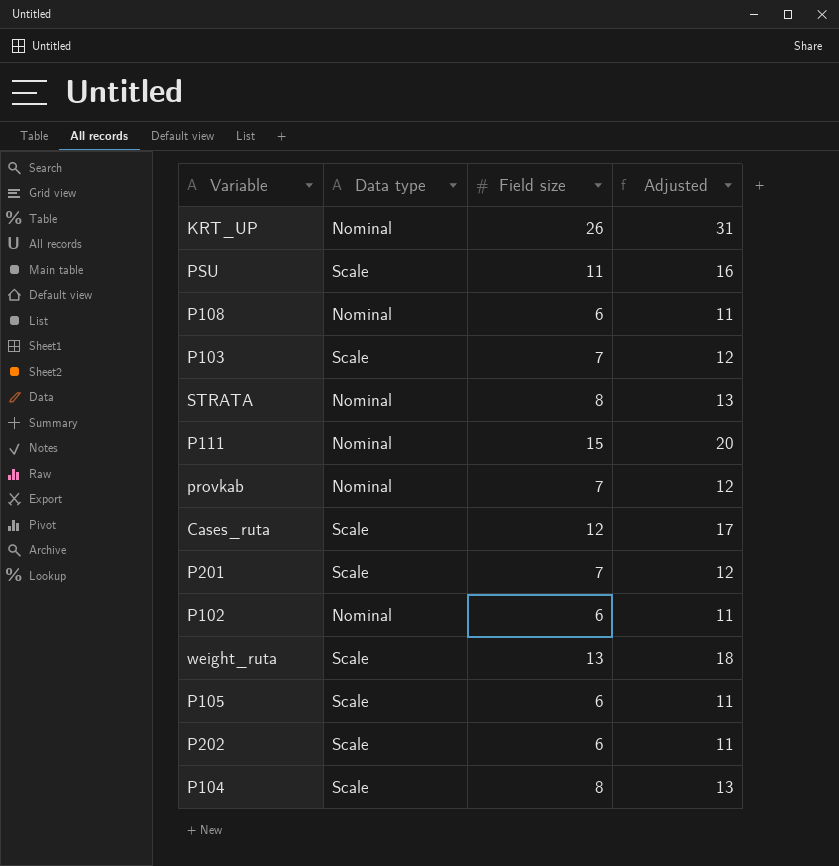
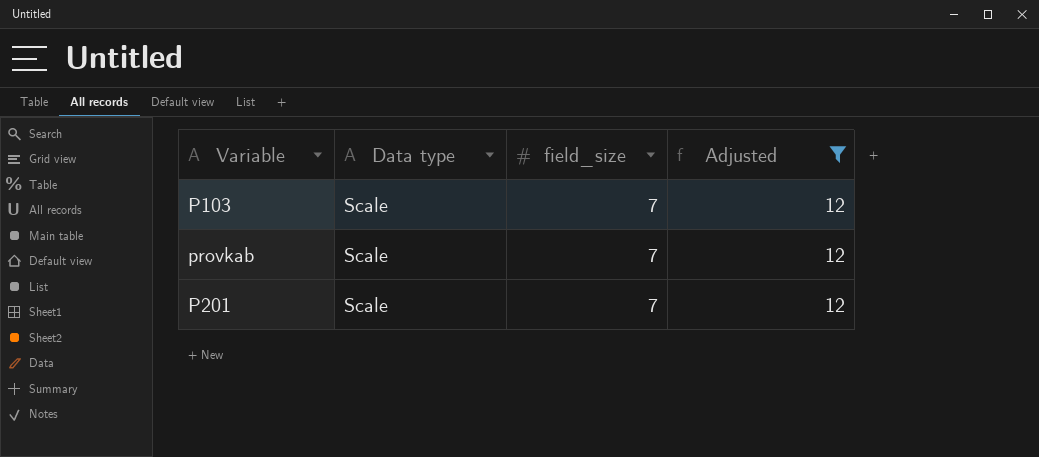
filter: none -> Adjusted = 12
column name: Field size -> field_size
provkab | Data type: Nominal -> Scale

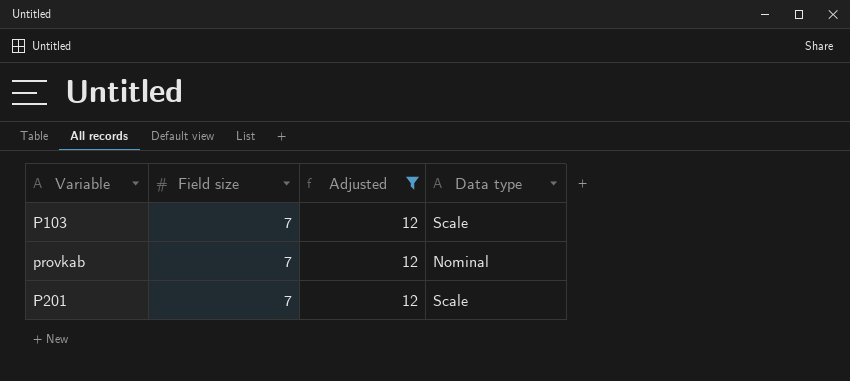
column name: field_size -> Field size
column Data type | position: 2 -> 4
provkab | Data type: Scale -> Nominal

